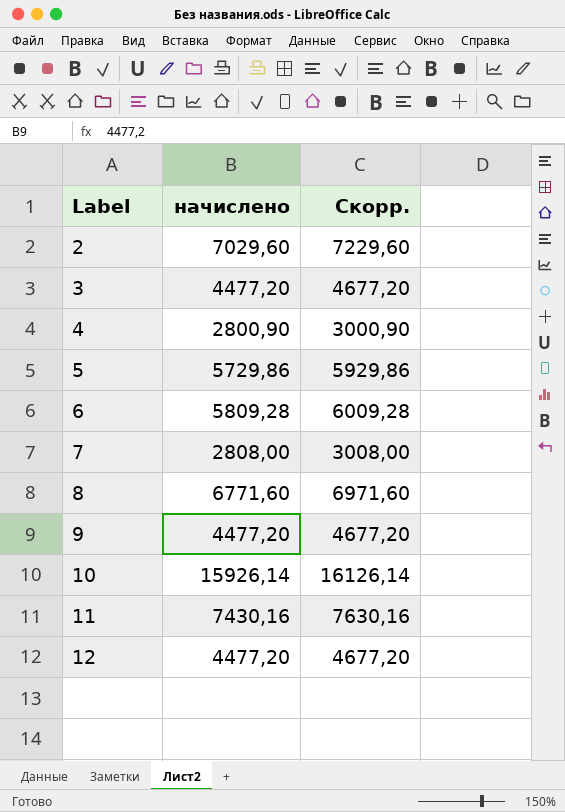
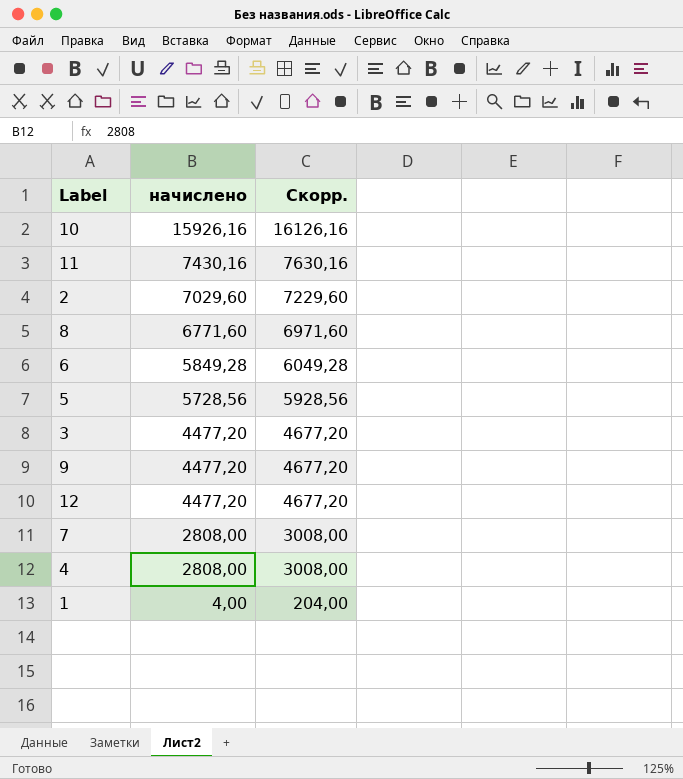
row order: Label ascending -> начислено descending
10 | начислено: 15926,14 -> 15926,16
10 | Скорр.: 16126,14 -> 16126,16
6 | начислено: 5809,28 -> 5849,28
6 | Скорр.: 6009,28 -> 6049,28
5 | начислено: 5729,86 -> 5728,56
5 | Скорр.: 5929,86 -> 5928,56
4 | начислено: 2800,90 -> 2808,00
4 | Скорр.: 3000,90 -> 3008,00
row 1: none -> 4,00 | 204,00

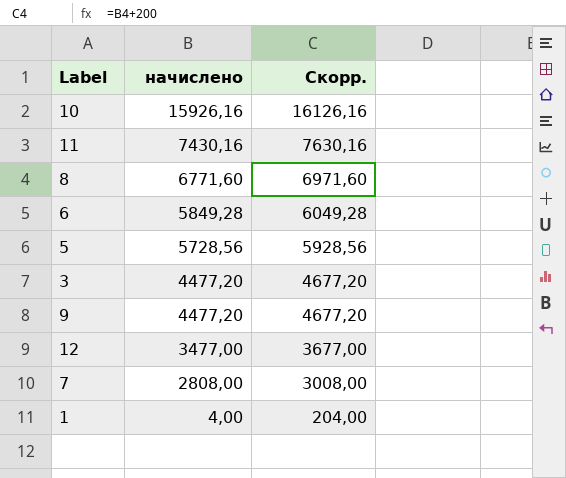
row 2: 7029,60 | 7229,60 -> none
row 4: 2808,00 | 3008,00 -> none
12 | начислено: 4477,20 -> 3477,00
12 | Скорр.: 4677,20 -> 3677,00

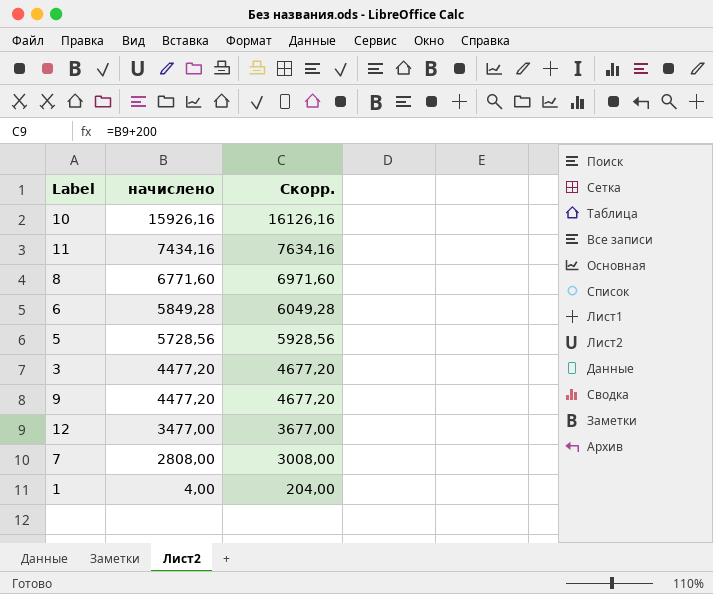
11 | начислено: 7430,16 -> 7434,16
11 | Скорр.: 7630,16 -> 7634,16

